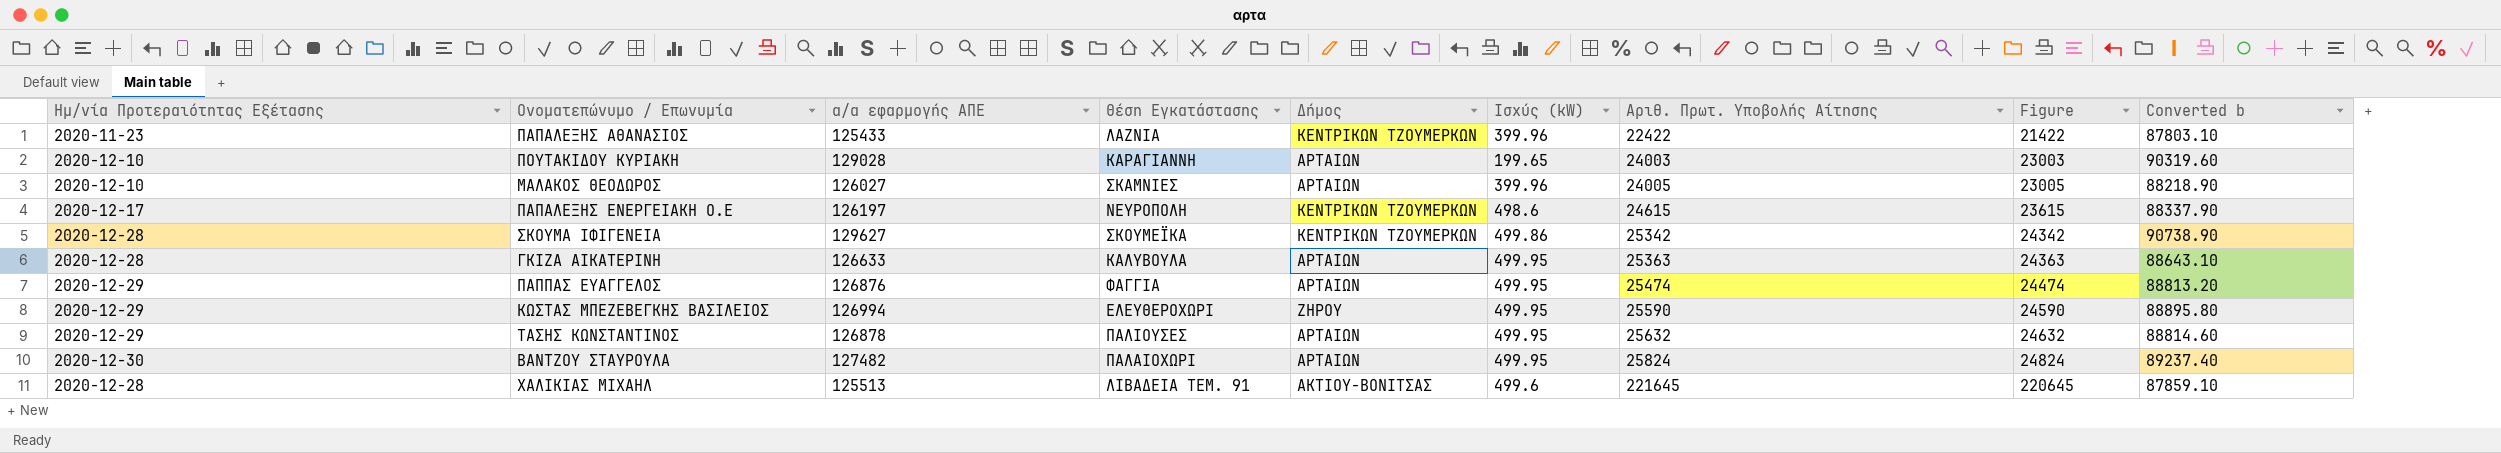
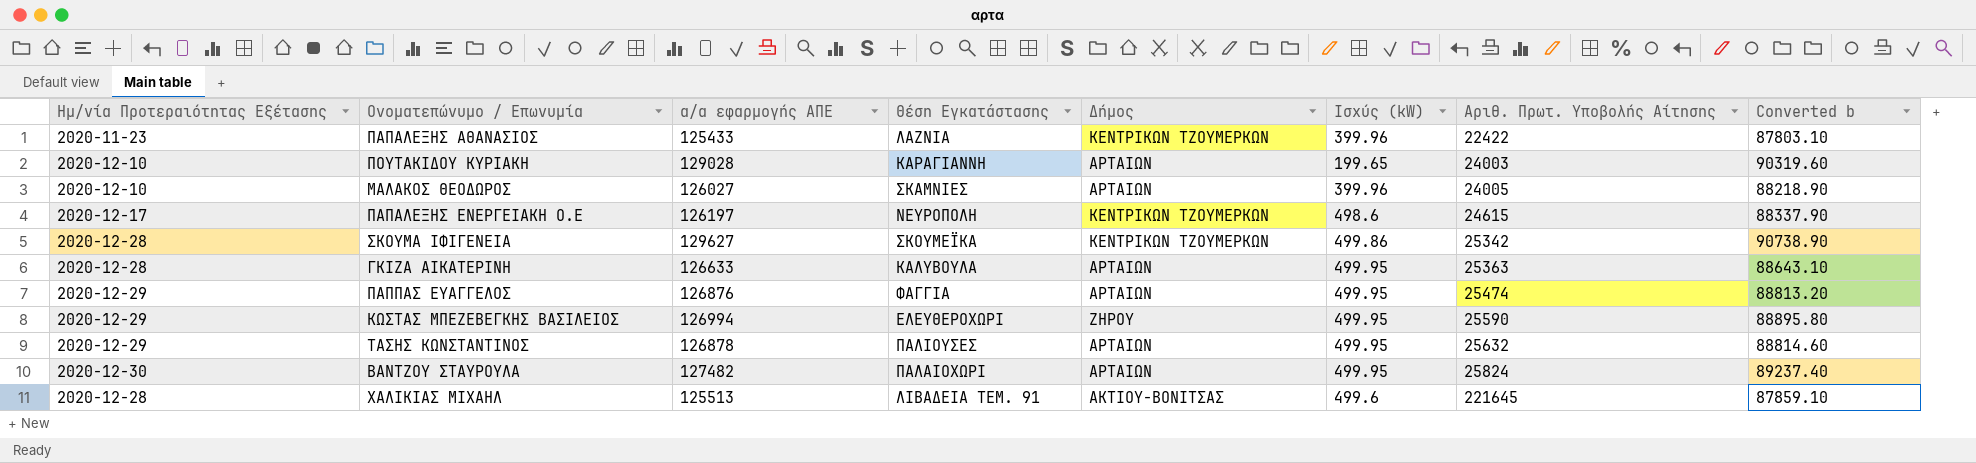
column Figure | formula: [Αριθ. Πρωτ. Υποβολής Αίτησης] - 1000 -> none

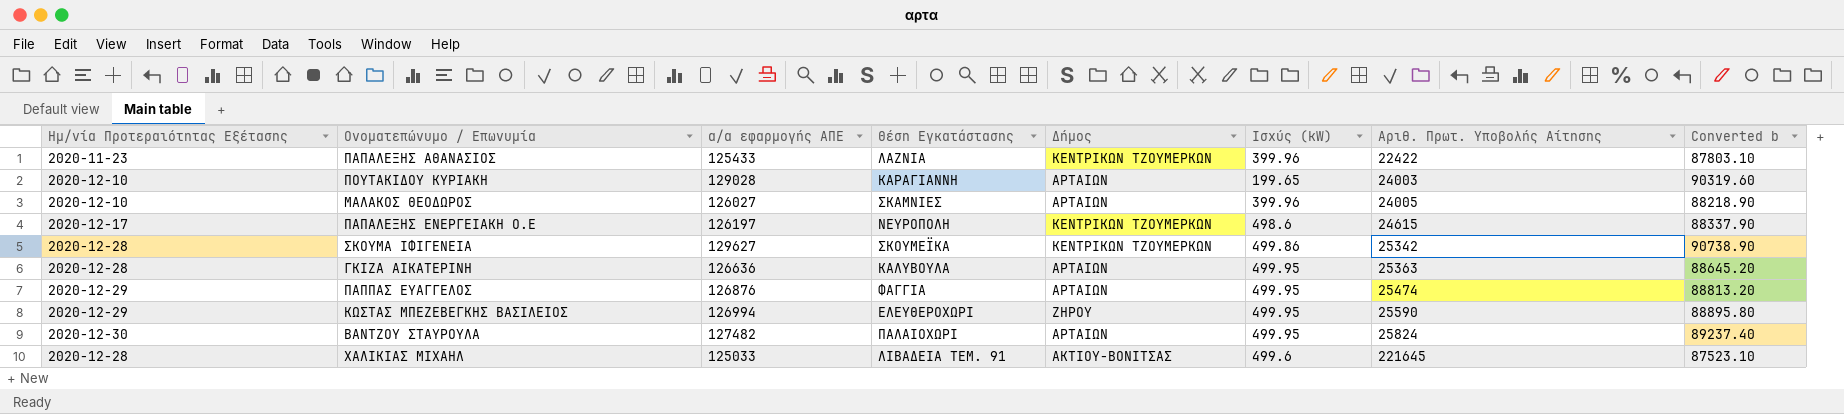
row ΤΑΣΗΣ ΚΩΝΣΤΑΝΤΙΝΟΣ: 2020-12-29 | 126878 | ΠΑΛΙΟΥΣΕΣ | ΑΡΤΑΙΩΝ | 499.95 | 25632 | 88814.60 -> none
ΓΚΙΖΑ ΑΙΚΑΤΕΡΙΝΗ | α/α εφαρμογής ΑΠΕ: 126633 -> 126636
ΓΚΙΖΑ ΑΙΚΑΤΕΡΙΝΗ | Converted b: 88643.10 -> 88645.20
ΧΑΛΙΚΙΑΣ ΜΙΧΑΗΛ | α/α εφαρμογής ΑΠΕ: 125513 -> 125033
ΧΑΛΙΚΙΑΣ ΜΙΧΑΗΛ | Converted b: 87859.10 -> 87523.10

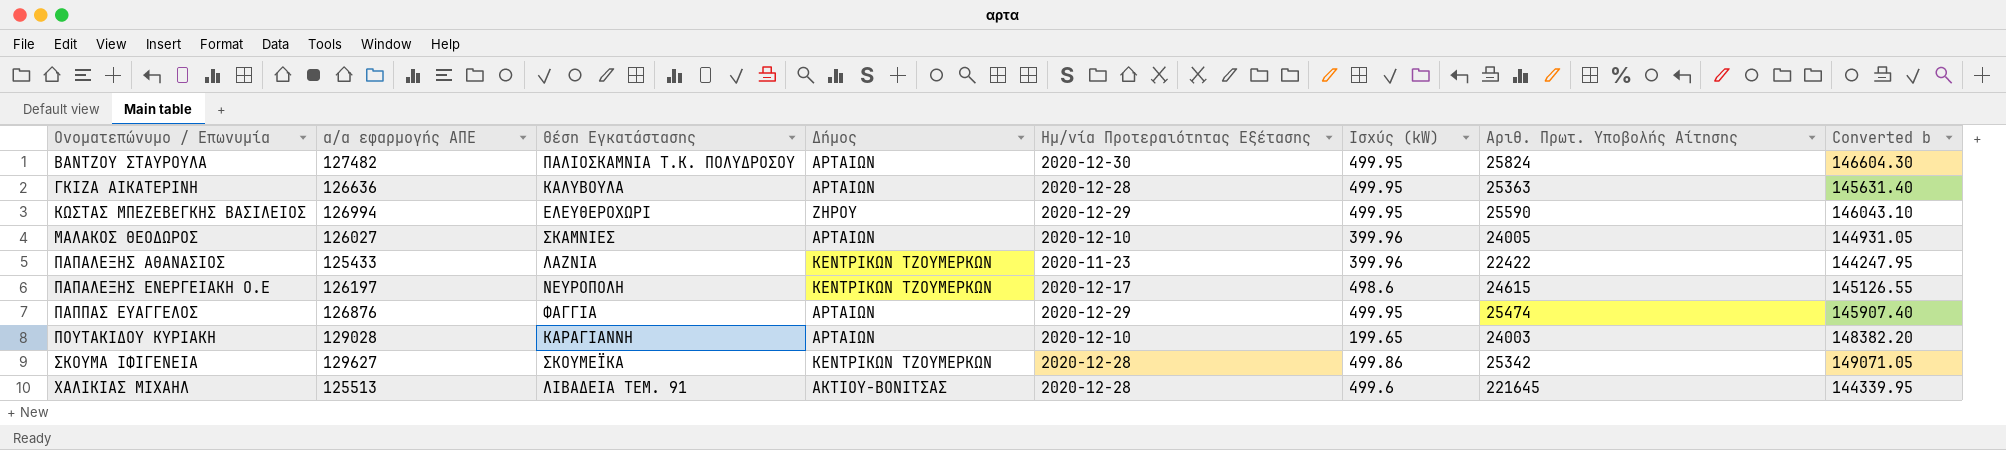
row order: Αριθ. Πρωτ. Υποβολής Αίτησης ascending -> Ονοματεπώνυμο / Επωνυμία ascending
column Ημ/νία Προτεραιότητας Εξέτασης | position: 1 -> 5
column Converted b | formula: [α/α εφαρμογής ΑΠΕ] * 0.7 -> [α/α εφαρμογής ΑΠΕ] * 1.15
ΒΑΝΤΖΟΥ ΣΤΑΥΡΟΥΛΑ | Θέση Εγκατάστασης: ΠΑΛΑΙΟΧΩΡΙ -> ΠΑΛΙΟΣΚΑΜΝΙΑ Τ.Κ. ΠΟΛΥΔΡΟΣΟΥ
ΧΑΛΙΚΙΑΣ ΜΙΧΑΗΛ | α/α εφαρμογής ΑΠΕ: 125033 -> 125513

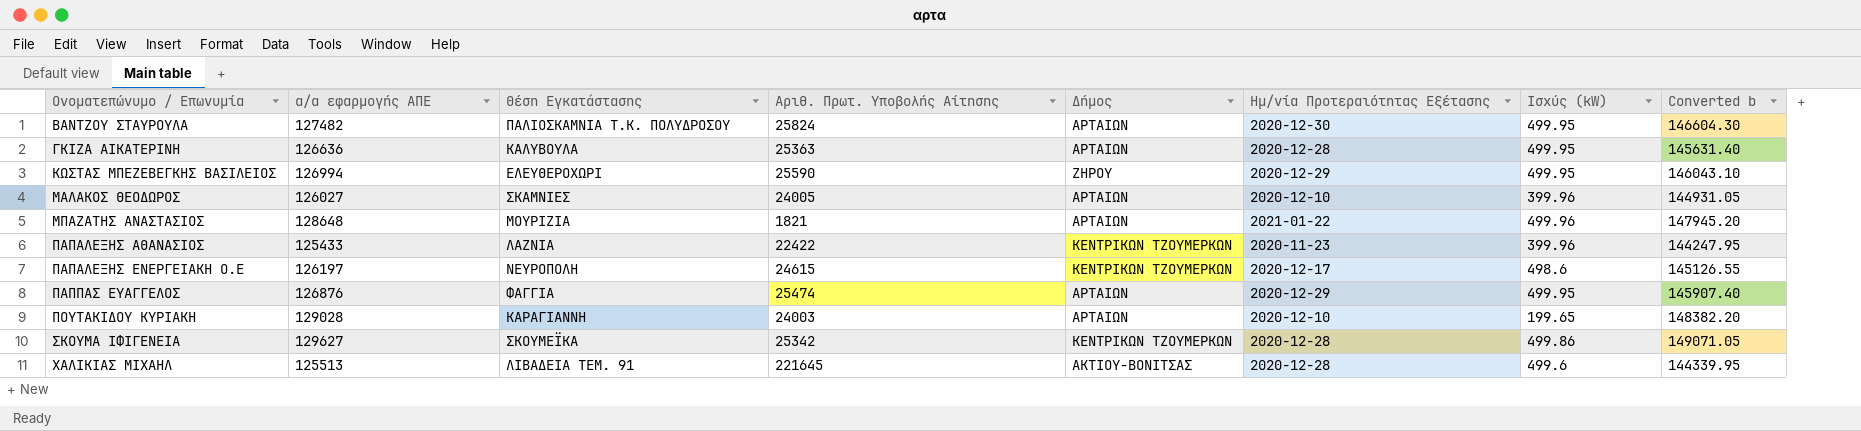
column Αριθ. Πρωτ. Υποβολής Αίτησης | position: 7 -> 4
row ΜΠΑΖΑΤΗΣ ΑΝΑΣΤΑΣΙΟΣ: none -> 128648 | ΜΟΥΡΙΖΙΑ | 1821 | ΑΡΤΑΙΩΝ | 2021-01-22 | 499.96 | 147945.20

